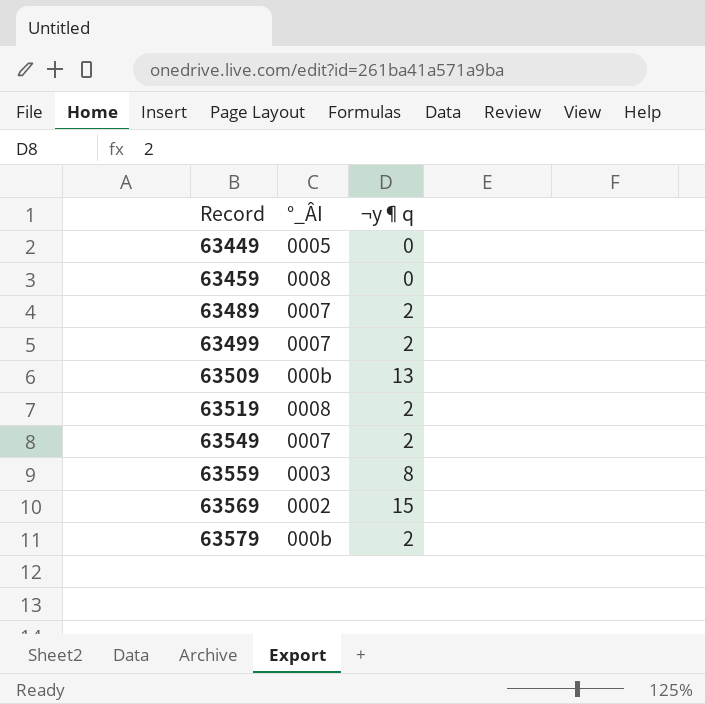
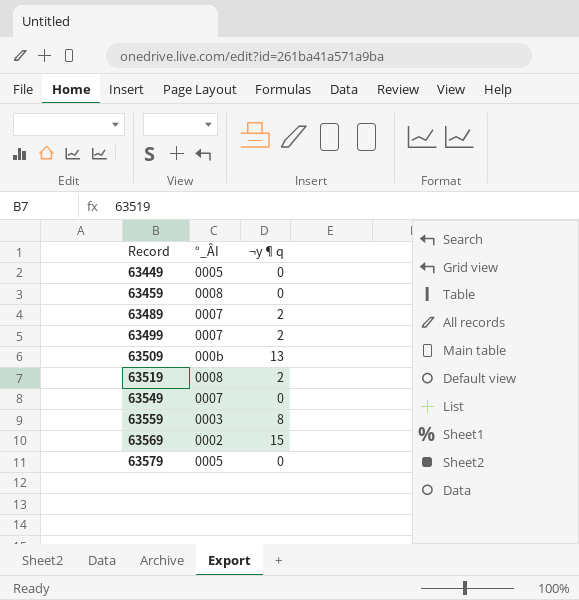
63549 | ¬y¶q: 2 -> 0
63579 | °_ÂI: 000b -> 0005
63579 | ¬y¶q: 2 -> 0

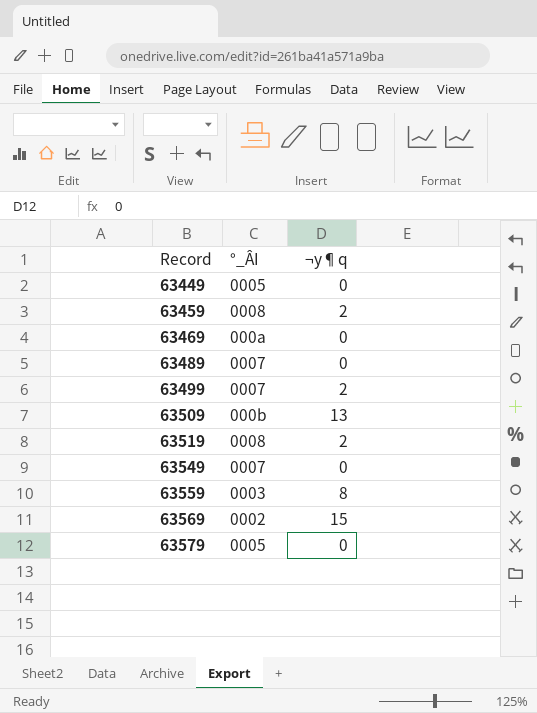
63459 | ¬y¶q: 0 -> 2
row 63469: none -> 000a | 0
63489 | ¬y¶q: 2 -> 0

